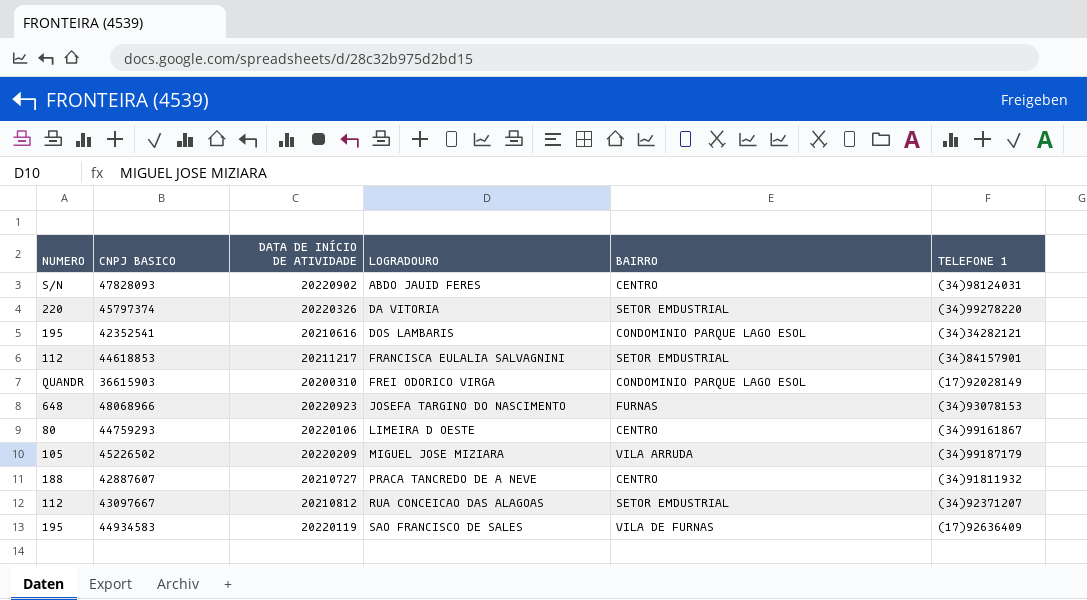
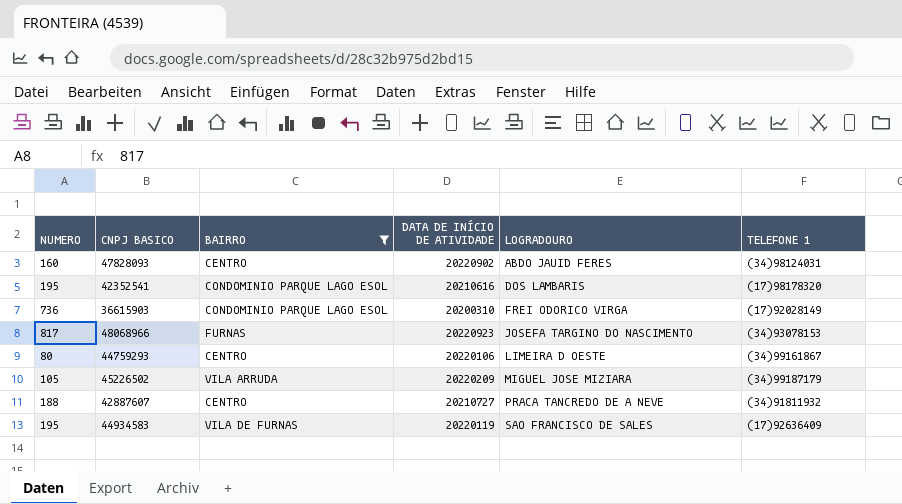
filter: none -> BAIRRO != SETOR EMDUSTRIAL
column BAIRRO | position: 5 -> 3
47828093 | NUMERO: S/N -> 160
42352541 | TELEFONE 1: (34)34282121 -> (17)98178320
36615903 | NUMERO: QUANDR -> 736
48068966 | NUMERO: 648 -> 817

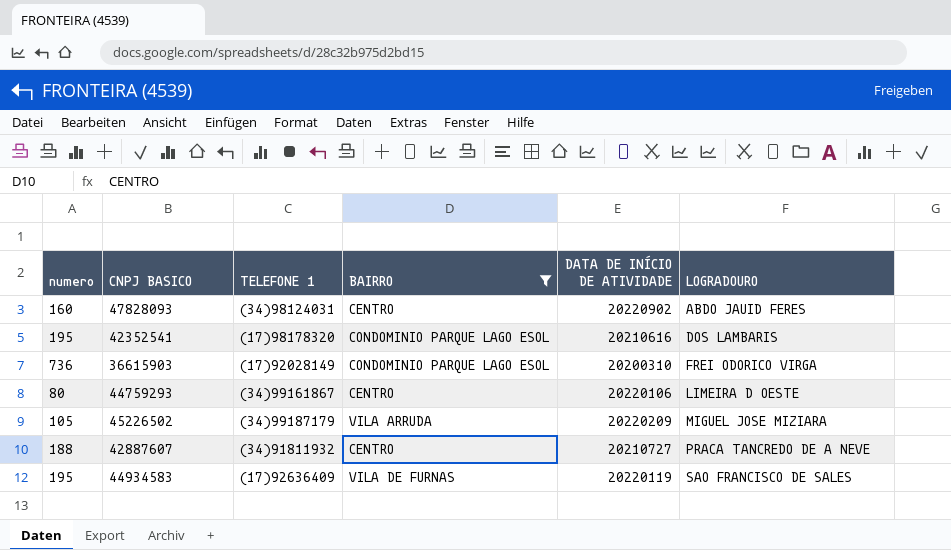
column name: NUMERO -> numero
column TELEFONE 1 | position: 6 -> 3
row 48068966: 817 | FURNAS | 20220923 | JOSEFA TARGINO DO NASCIMENTO | (34)93078153 -> none

